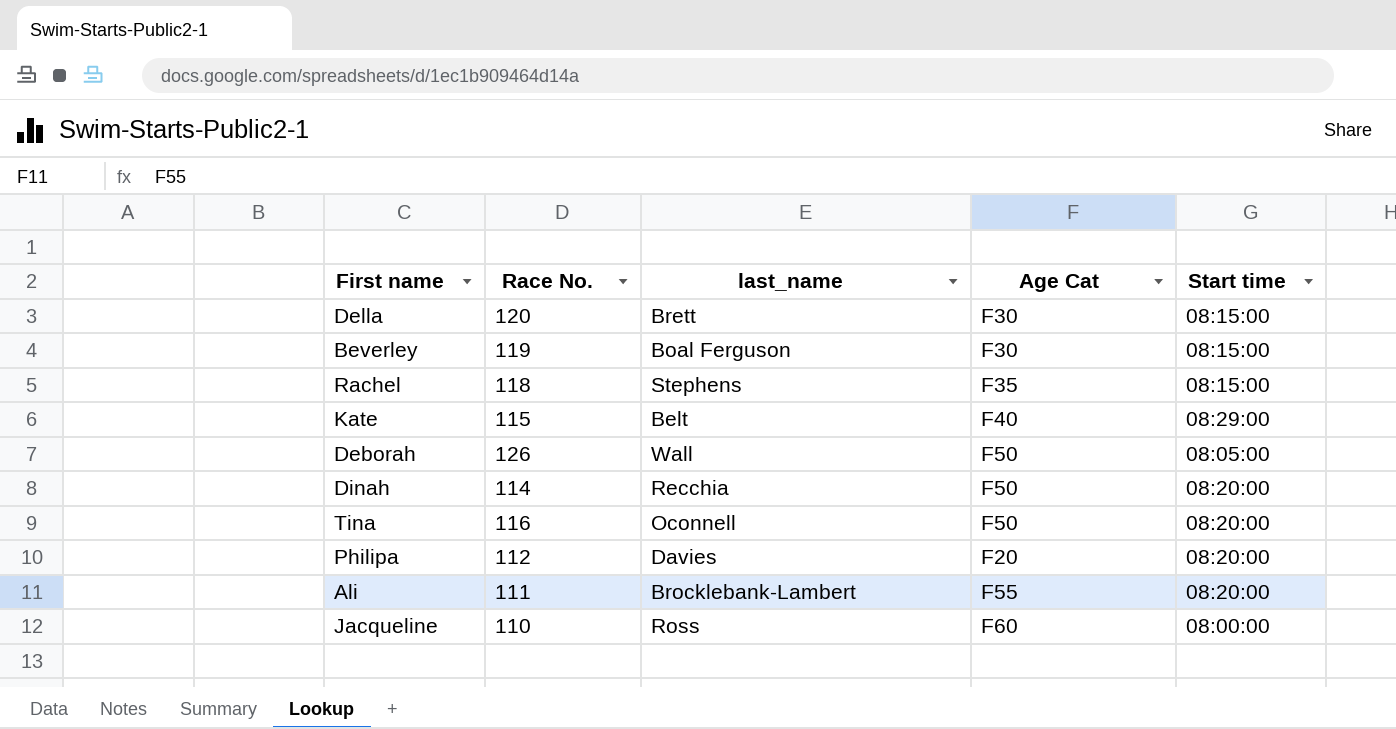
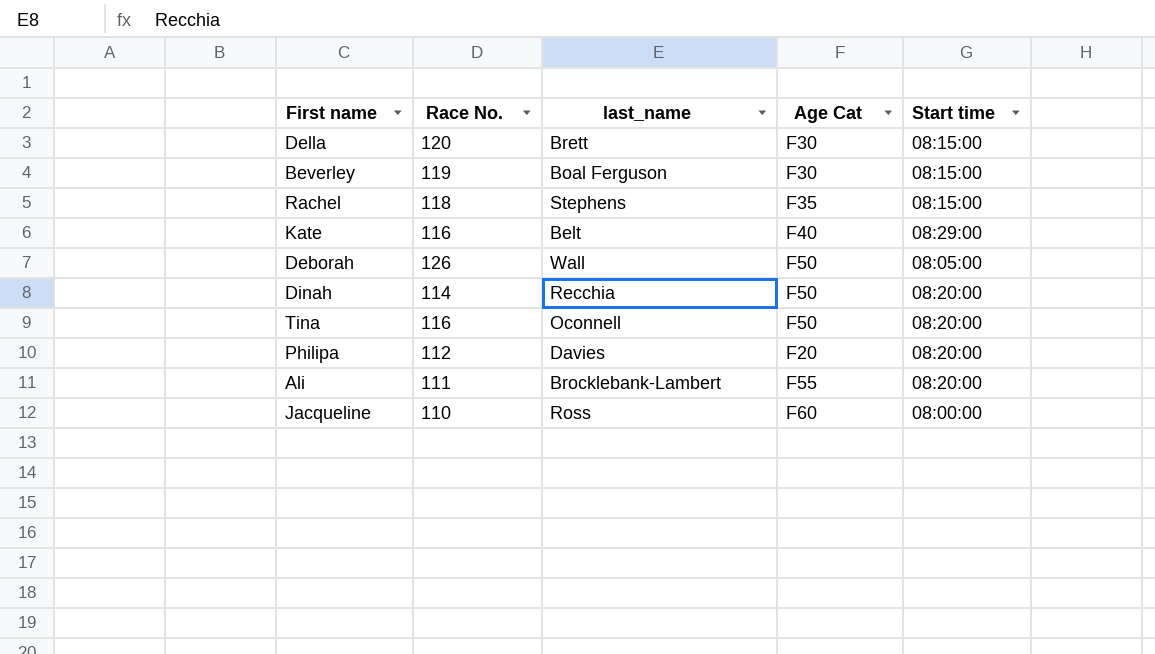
Kate | Race No.: 115 -> 116

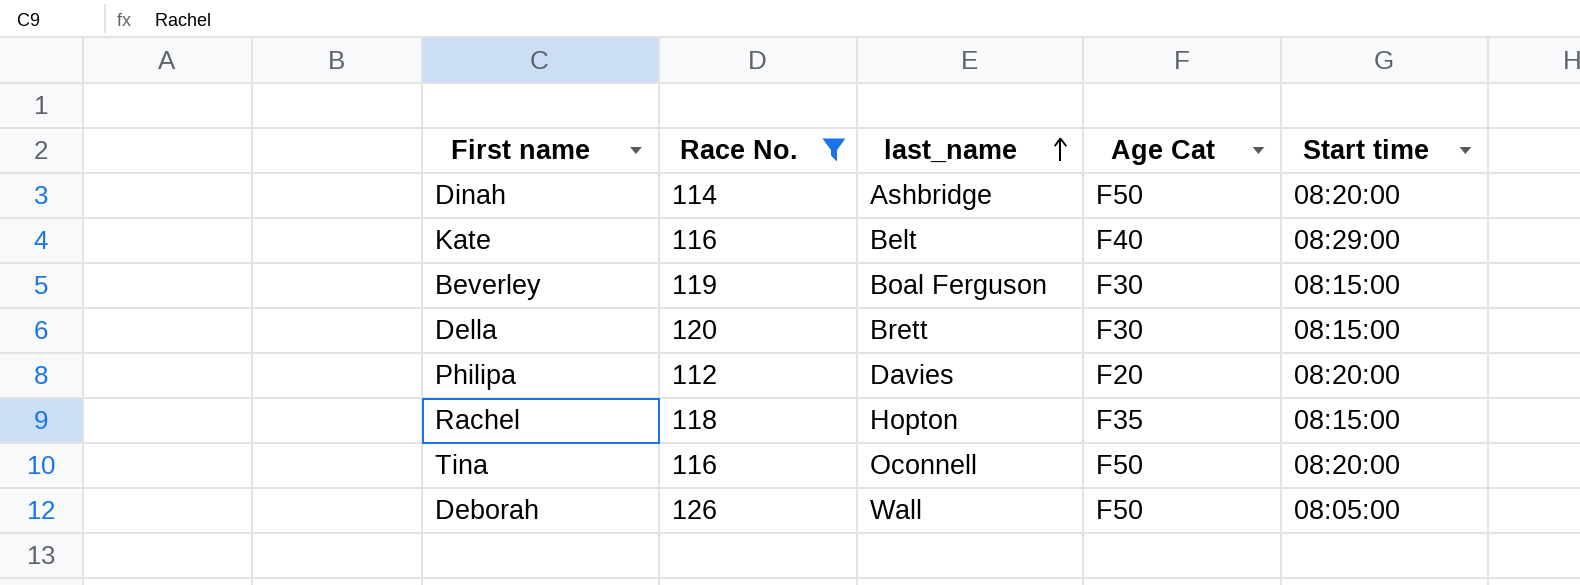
filter: none -> Race No. >= 112
row order: none -> last_name ascending
Dinah | last_name: Recchia -> Ashbridge
Rachel | last_name: Stephens -> Hopton

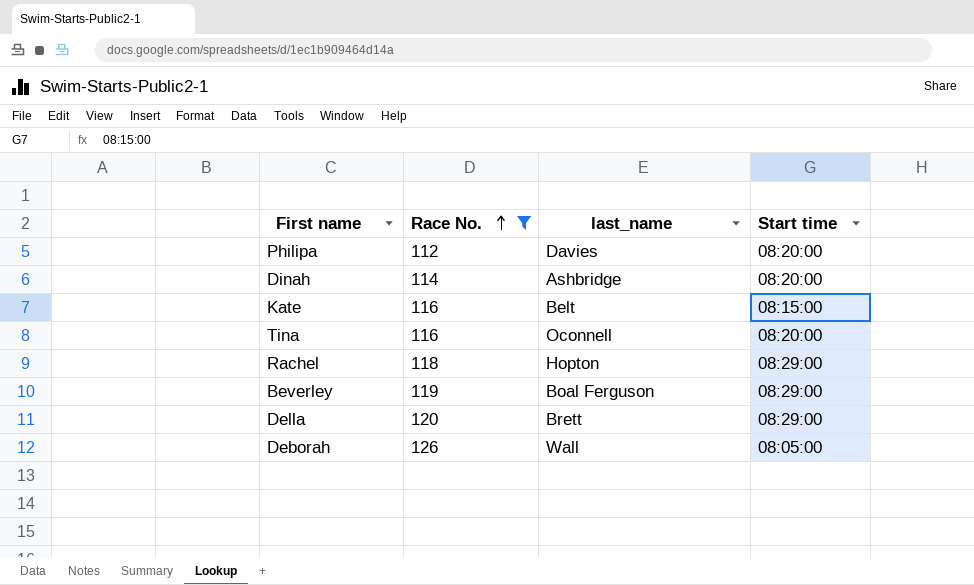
row order: last_name ascending -> Race No. ascending
column Age Cat | position: 4 -> none
Kate | Start time: 08:29:00 -> 08:15:00
Rachel | Start time: 08:15:00 -> 08:29:00
Beverley | Start time: 08:15:00 -> 08:29:00
Della | Start time: 08:15:00 -> 08:29:00

